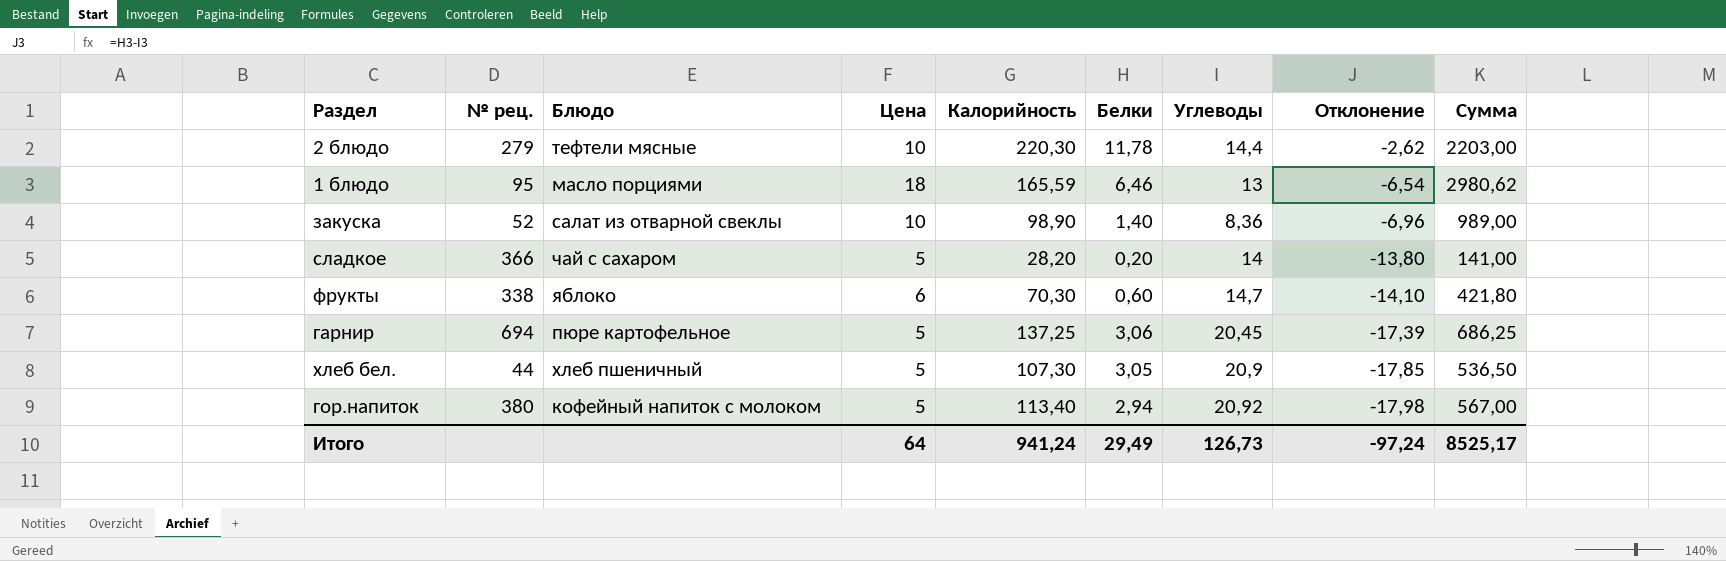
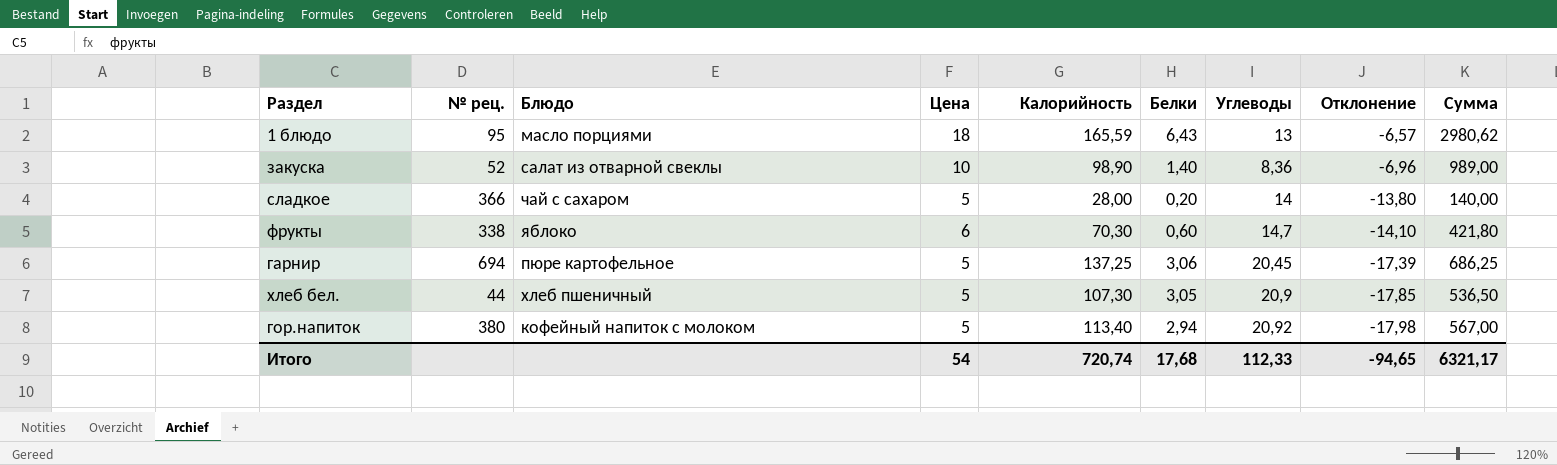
row 2 блюдо: 279 | тефтели мясные | 10 | 220,30 | 11,78 | 14,4 | -2,62 | 2203,00 -> none
1 блюдо | Белки: 6,46 -> 6,43
1 блюдо | Отклонение: -6,54 -> -6,57
сладкое | Калорийность: 28,20 -> 28,00
сладкое | Сумма: 141,00 -> 140,00
Итого | Цена: 64 -> 54
Итого | Калорийность: 941,24 -> 720,74
Итого | Белки: 29,49 -> 17,68
Итого | Углеводы: 126,73 -> 112,33
Итого | Отклонение: -97,24 -> -94,65
Итого | Сумма: 8525,17 -> 6321,17

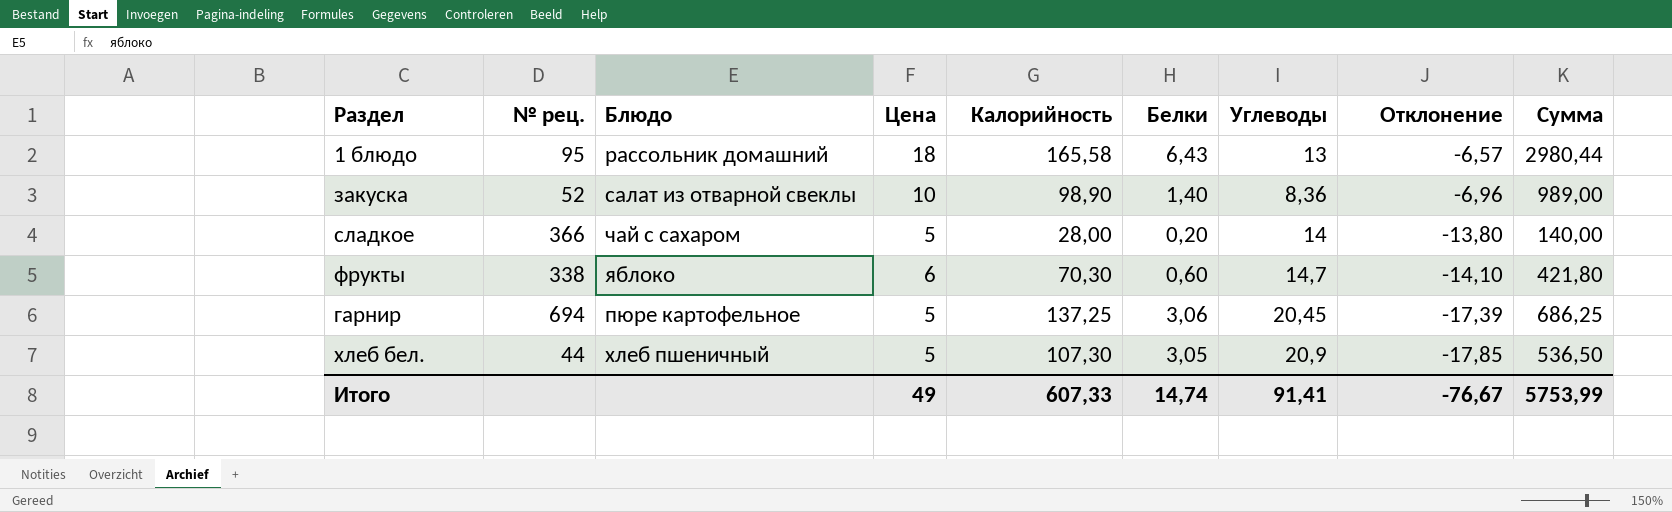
row гор.напиток: 380 | кофейный напиток с молоком | 5 | 113,40 | 2,94 | 20,92 | -17,98 | 567,00 -> none
1 блюдо | Блюдо: масло порциями -> рассольник домашний
1 блюдо | Калорийность: 165,59 -> 165,58
1 блюдо | Сумма: 2980,62 -> 2980,44
Итого | Цена: 54 -> 49
Итого | Калорийность: 720,74 -> 607,33
Итого | Белки: 17,68 -> 14,74
Итого | Углеводы: 112,33 -> 91,41
Итого | Отклонение: -94,65 -> -76,67
Итого | Сумма: 6321,17 -> 5753,99

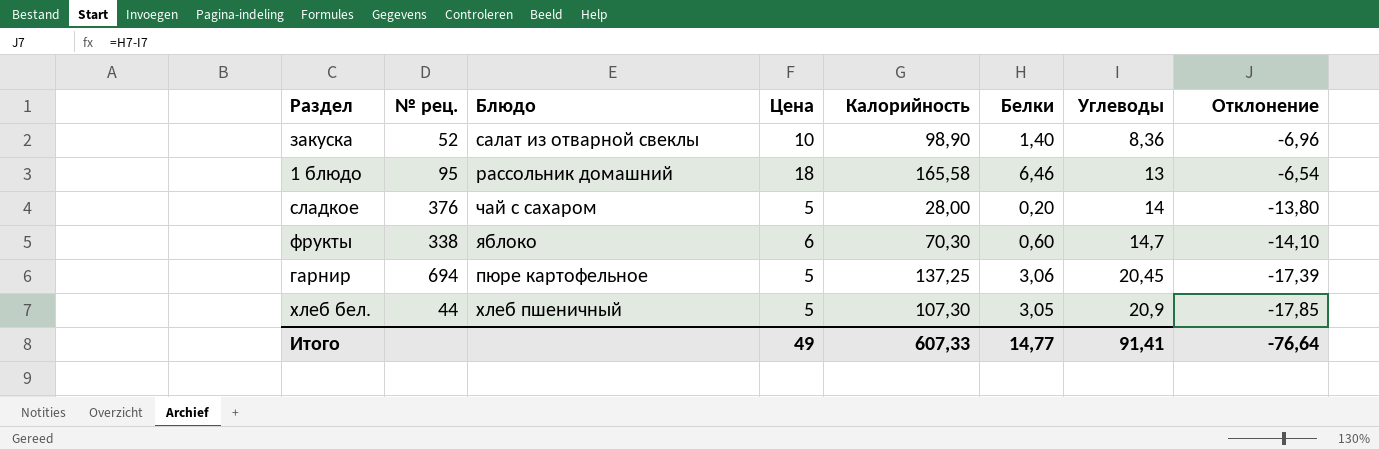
row order: Отклонение descending -> Углеводы ascending
column Сумма | formula: [Цена] * [Калорийность] -> none
1 блюдо | Белки: 6,43 -> 6,46
1 блюдо | Отклонение: -6,57 -> -6,54
сладкое | № рец.: 366 -> 376
Итого | Белки: 14,74 -> 14,77
Итого | Отклонение: -76,67 -> -76,64

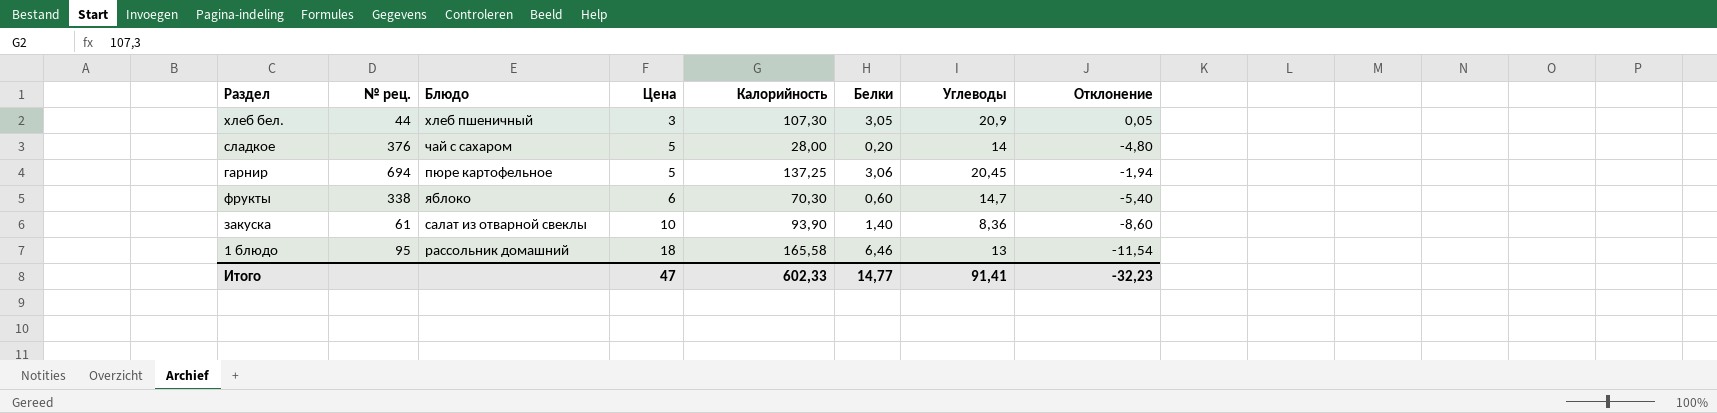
row order: Углеводы ascending -> Цена ascending
column Отклонение | formula: [Белки] - [Углеводы] -> [Белки] - [Цена]
хлеб бел. | Цена: 5 -> 3
закуска | № рец.: 52 -> 61
закуска | Калорийность: 98,90 -> 93,90
Итого | Цена: 49 -> 47
Итого | Калорийность: 607,33 -> 602,33
Итого | Отклонение: -76,64 -> -32,23

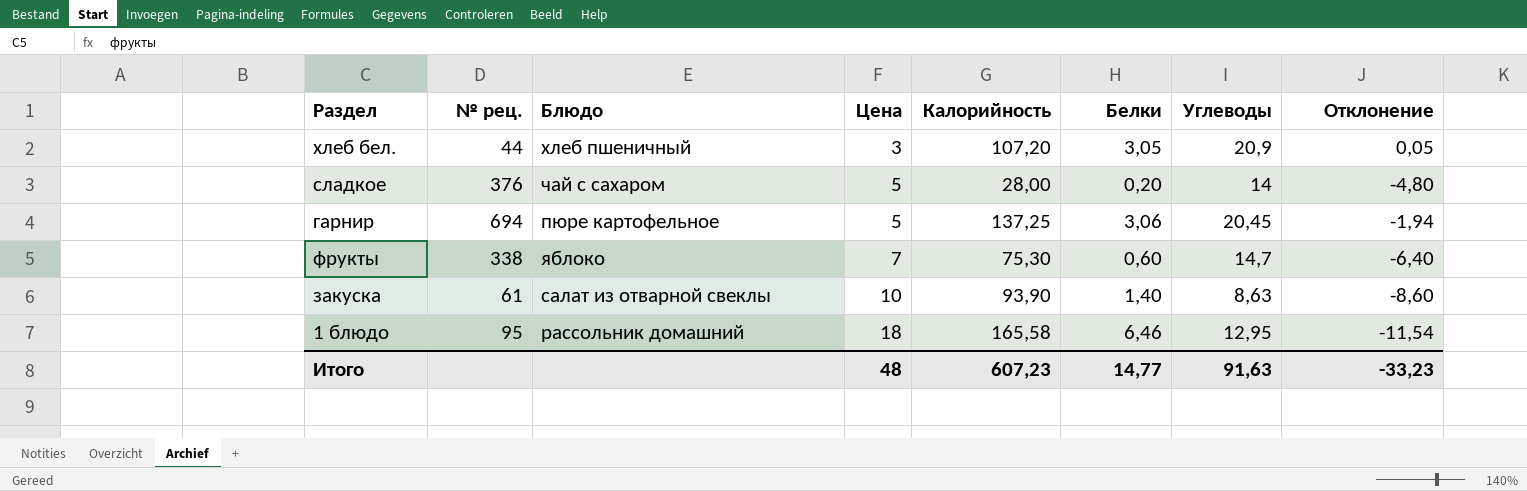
хлеб бел. | Калорийность: 107,30 -> 107,20
фрукты | Цена: 6 -> 7
фрукты | Калорийность: 70,30 -> 75,30
фрукты | Отклонение: -5,40 -> -6,40
закуска | Углеводы: 8,36 -> 8,63
1 блюдо | Углеводы: 13 -> 12,95
Итого | Цена: 47 -> 48
Итого | Калорийность: 602,33 -> 607,23
Итого | Углеводы: 91,41 -> 91,63
Итого | Отклонение: -32,23 -> -33,23

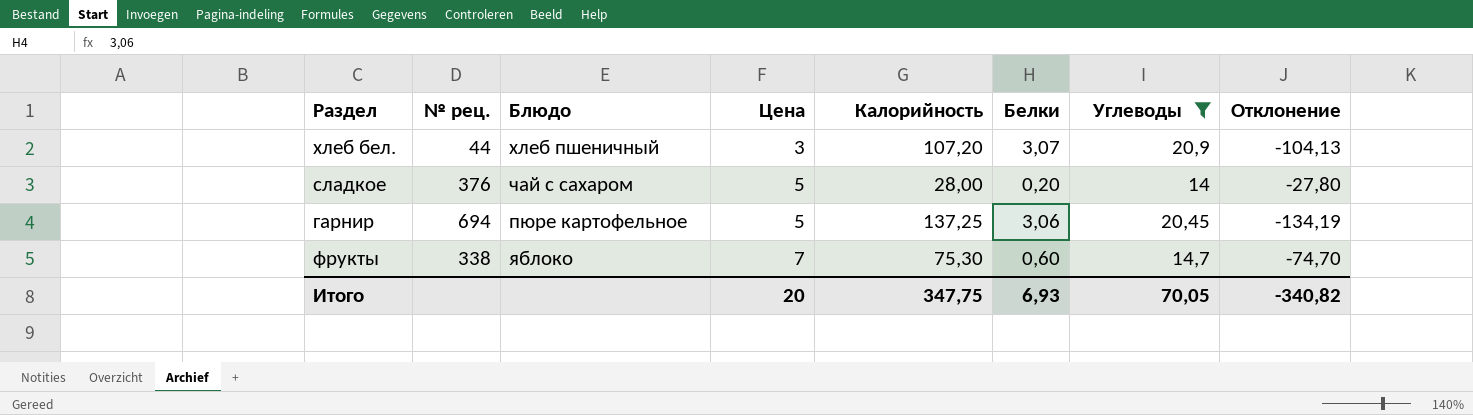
filter: none -> Углеводы >= 14
column Отклонение | formula: [Белки] - [Цена] -> [Белки] - [Калорийность]
хлеб бел. | Белки: 3,05 -> 3,07
Итого | Цена: 48 -> 20
Итого | Калорийность: 607,23 -> 347,75
Итого | Белки: 14,77 -> 6,93
Итого | Углеводы: 91,63 -> 70,05
Итого | Отклонение: -33,23 -> -340,82

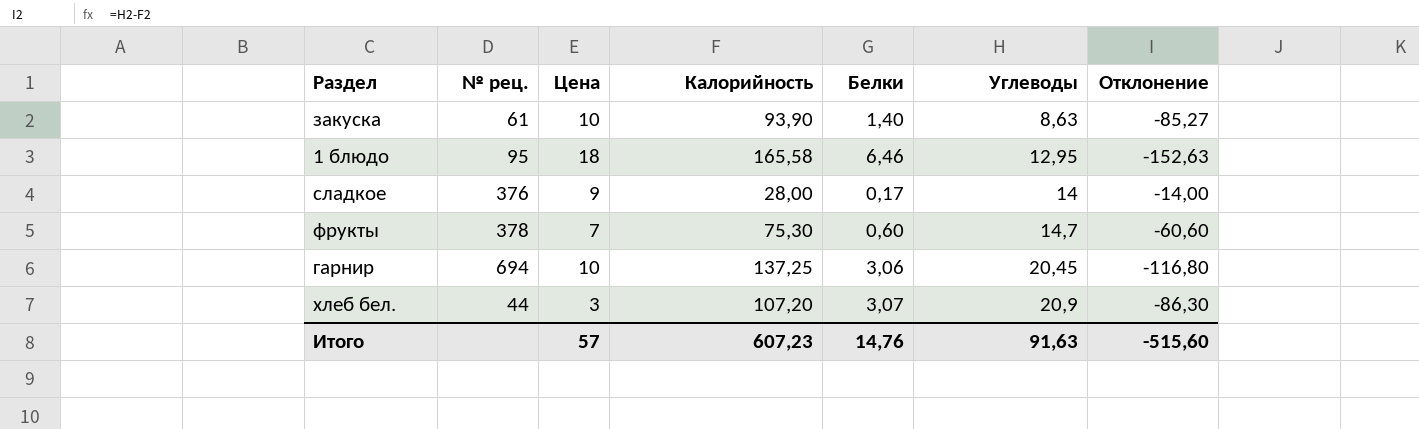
filter: Углеводы >= 14 -> none
row order: Цена ascending -> Углеводы ascending
column Блюдо | position: 3 -> none
column Отклонение | formula: [Белки] - [Калорийность] -> [Углеводы] - [Калорийность]
сладкое | Цена: 5 -> 9
сладкое | Белки: 0,20 -> 0,17
фрукты | № рец.: 338 -> 378
гарнир | Цена: 5 -> 10
Итого | Цена: 20 -> 57
Итого | Калорийность: 347,75 -> 607,23
Итого | Белки: 6,93 -> 14,76
Итого | Углеводы: 70,05 -> 91,63
Итого | Отклонение: -340,82 -> -515,60

